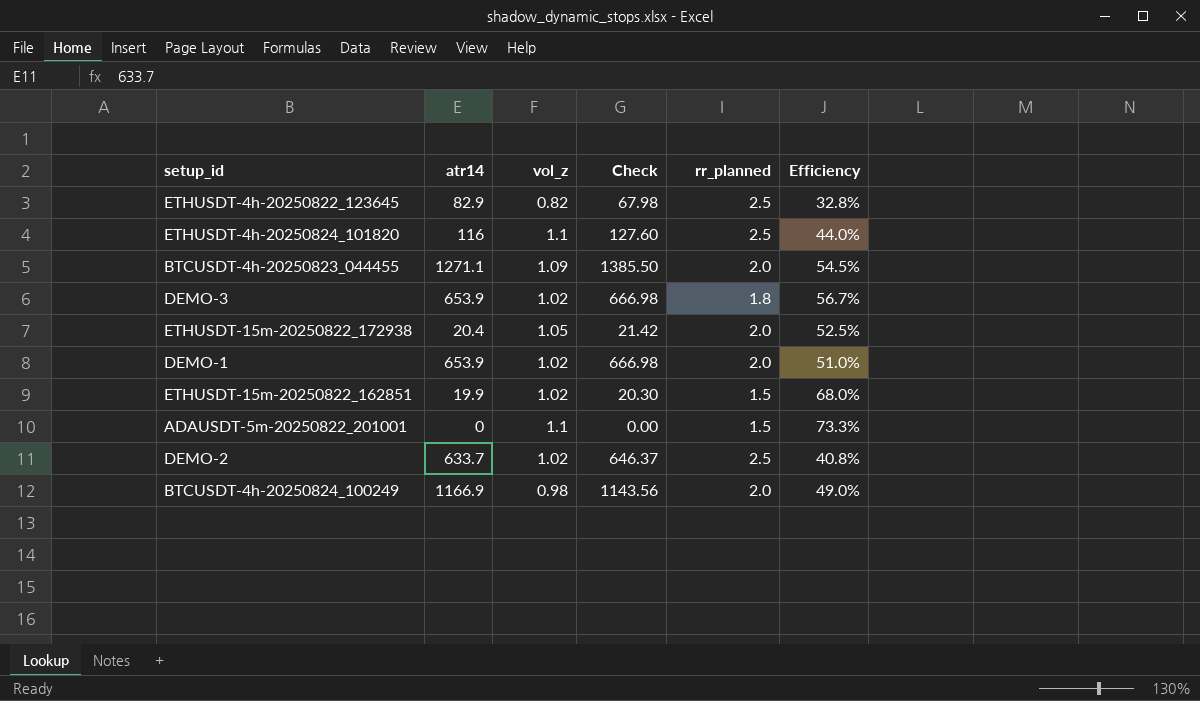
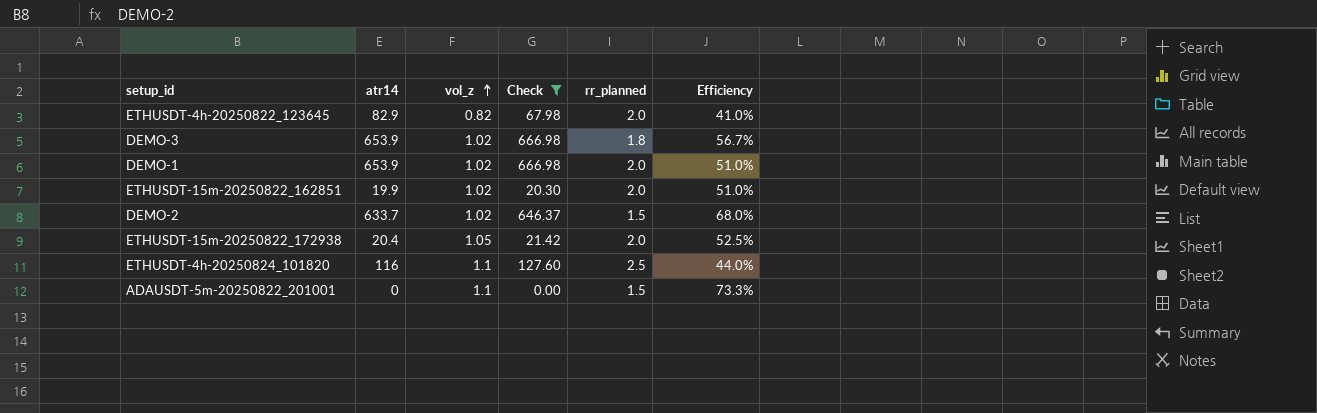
filter: none -> Check <= 666.98
row order: none -> vol_z ascending
ETHUSDT-4h-20250822_123645 | rr_planned: 2.5 -> 2.0
ETHUSDT-4h-20250822_123645 | Efficiency: 32.8% -> 41.0%
ETHUSDT-15m-20250822_162851 | rr_planned: 1.5 -> 2.0
ETHUSDT-15m-20250822_162851 | Efficiency: 68.0% -> 51.0%
DEMO-2 | rr_planned: 2.5 -> 1.5
DEMO-2 | Efficiency: 40.8% -> 68.0%

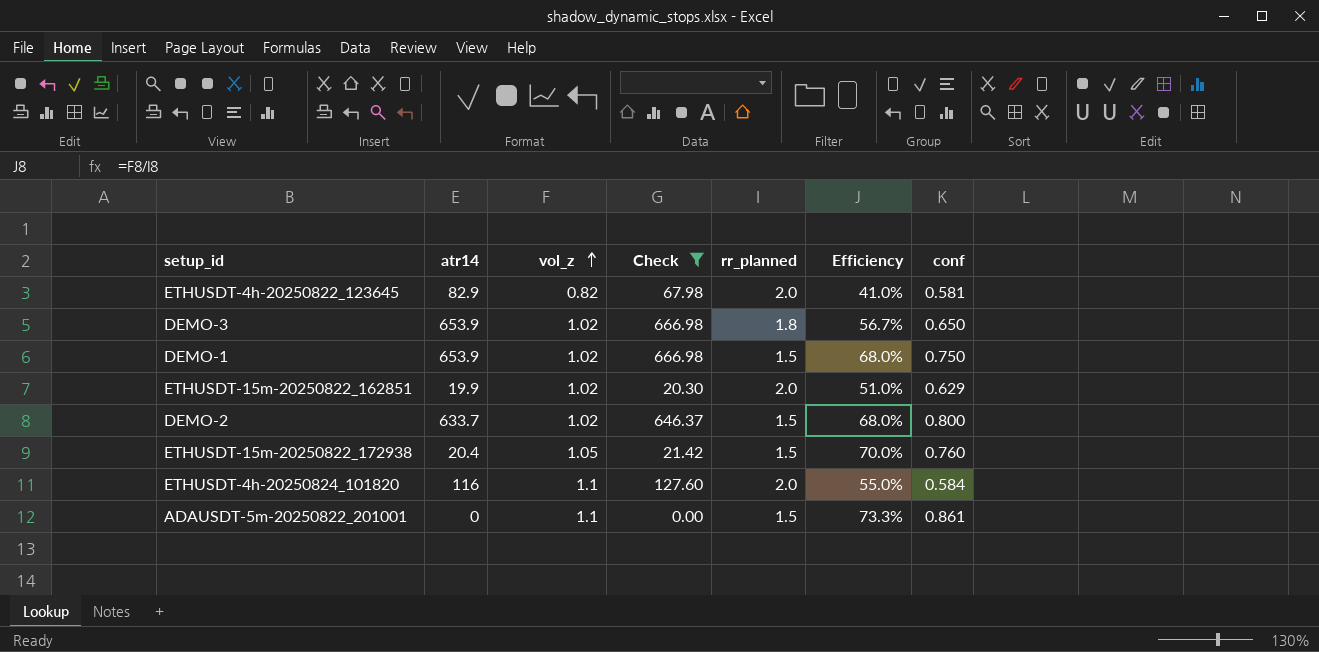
column conf | position: none -> 7
DEMO-1 | rr_planned: 2.0 -> 1.5
DEMO-1 | Efficiency: 51.0% -> 68.0%
ETHUSDT-15m-20250822_172938 | rr_planned: 2.0 -> 1.5
ETHUSDT-15m-20250822_172938 | Efficiency: 52.5% -> 70.0%
ETHUSDT-4h-20250824_101820 | rr_planned: 2.5 -> 2.0
ETHUSDT-4h-20250824_101820 | Efficiency: 44.0% -> 55.0%

